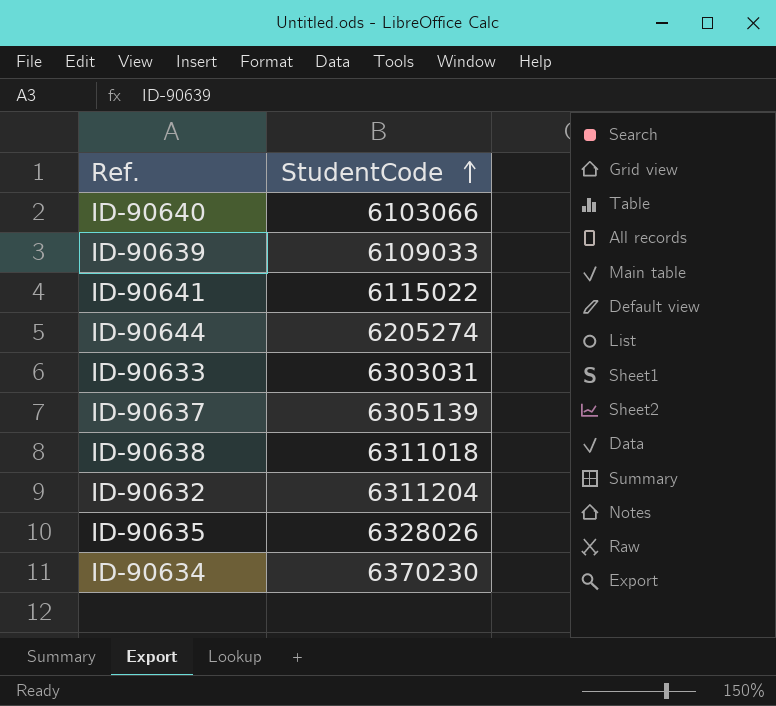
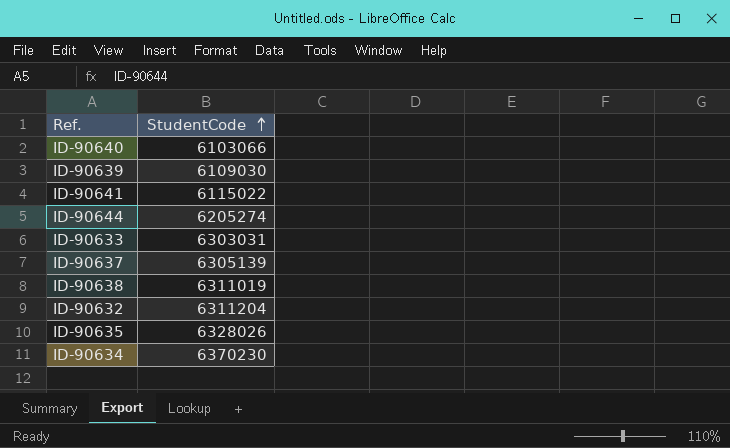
ID-90639 | StudentCode: 6109033 -> 6109030
ID-90638 | StudentCode: 6311018 -> 6311019

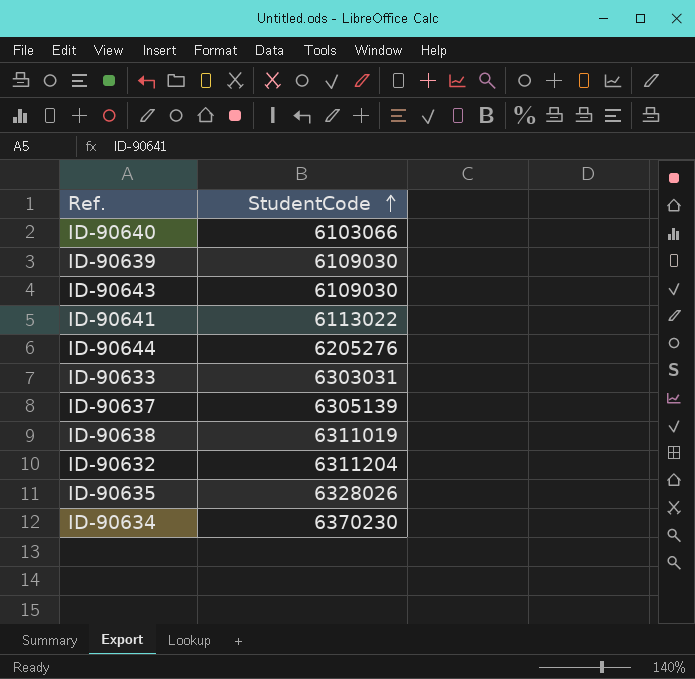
row ID-90643: none -> 6109030
ID-90641 | StudentCode: 6115022 -> 6113022
ID-90644 | StudentCode: 6205274 -> 6205276

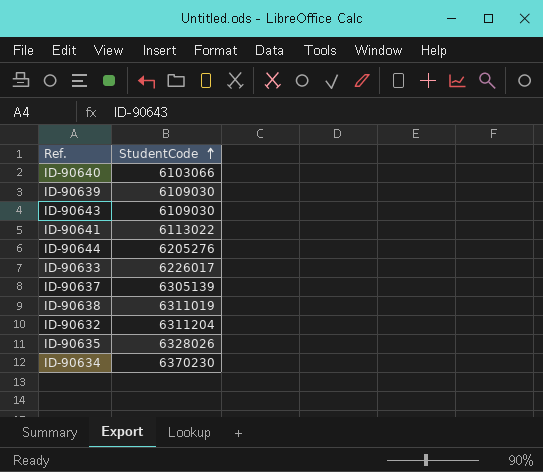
ID-90633 | StudentCode: 6303031 -> 6226017

